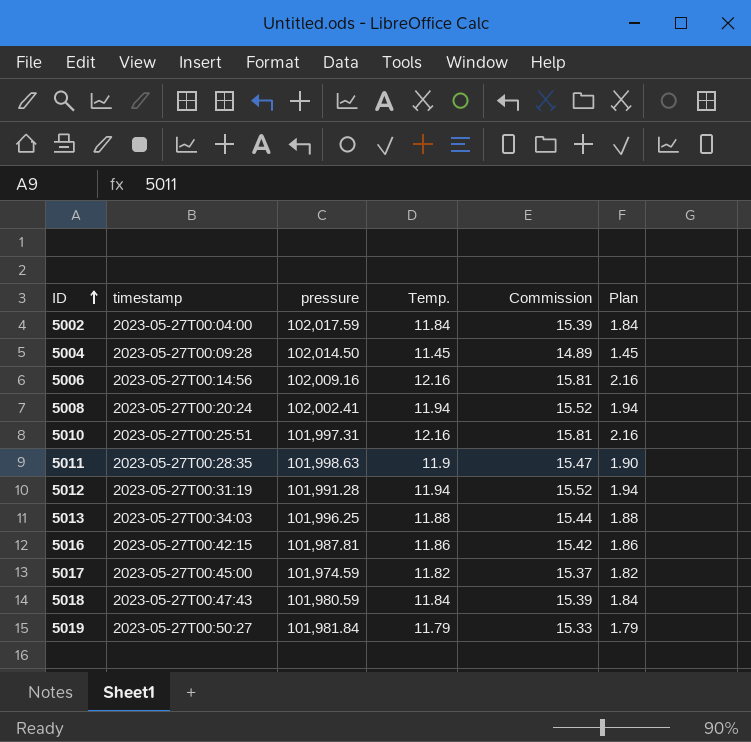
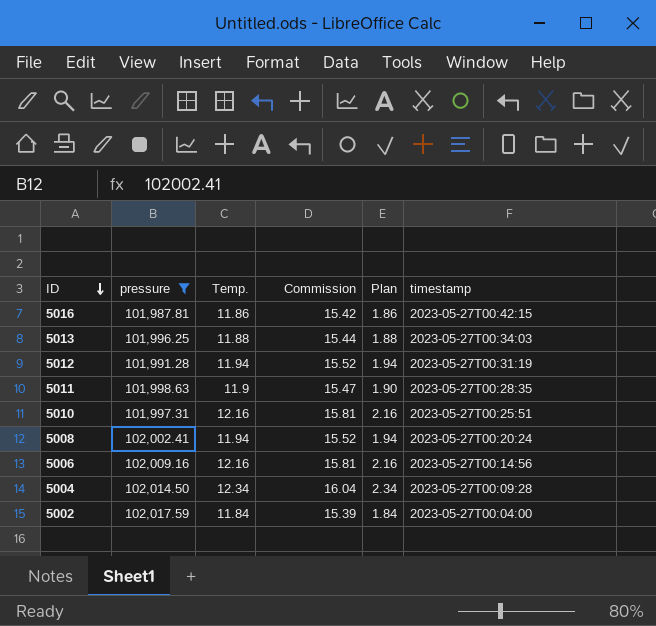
filter: none -> pressure >= 101,987.81
row order: ID ascending -> ID descending
column timestamp | position: 2 -> 6
5004 | Temp.: 11.45 -> 12.34
5004 | Commission: 14.89 -> 16.04
5004 | Plan: 1.45 -> 2.34

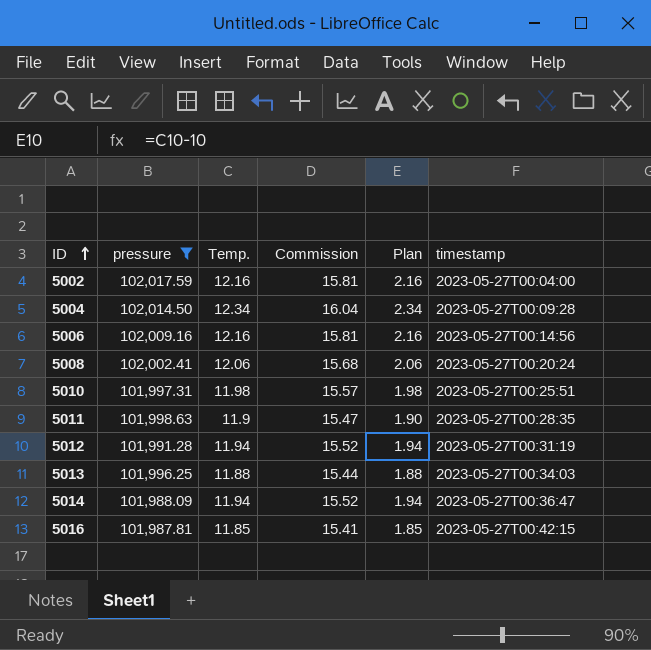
row order: ID descending -> ID ascending
5002 | Temp.: 11.84 -> 12.16
5002 | Commission: 15.39 -> 15.81
5002 | Plan: 1.84 -> 2.16
5008 | Temp.: 11.94 -> 12.06
5008 | Commission: 15.52 -> 15.68
5008 | Plan: 1.94 -> 2.06
5010 | Temp.: 12.16 -> 11.98
5010 | Commission: 15.81 -> 15.57
5010 | Plan: 2.16 -> 1.98
row 5014: none -> 101,988.09 | 11.94 | 15.52 | 1.94 | 2023-05-27T00:36:47
5016 | Temp.: 11.86 -> 11.85
5016 | Commission: 15.42 -> 15.41
5016 | Plan: 1.86 -> 1.85

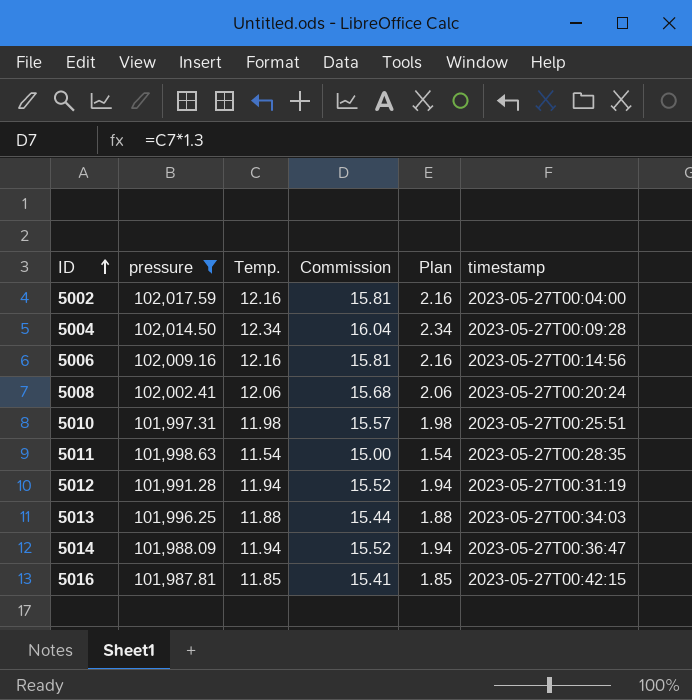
5011 | Temp.: 11.9 -> 11.54
5011 | Commission: 15.47 -> 15.00
5011 | Plan: 1.90 -> 1.54

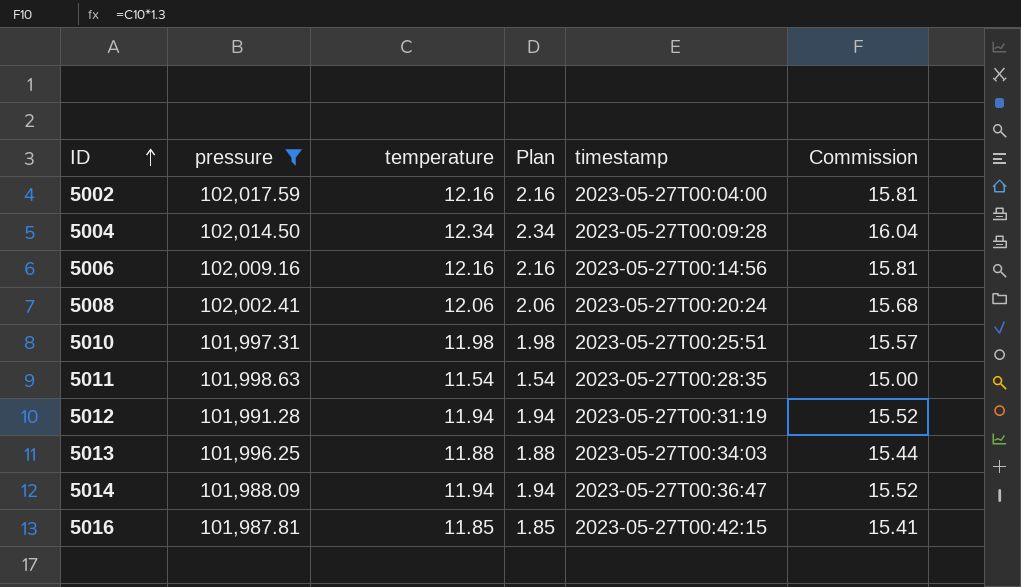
column name: Temp. -> temperature
column Commission | position: 4 -> 6

